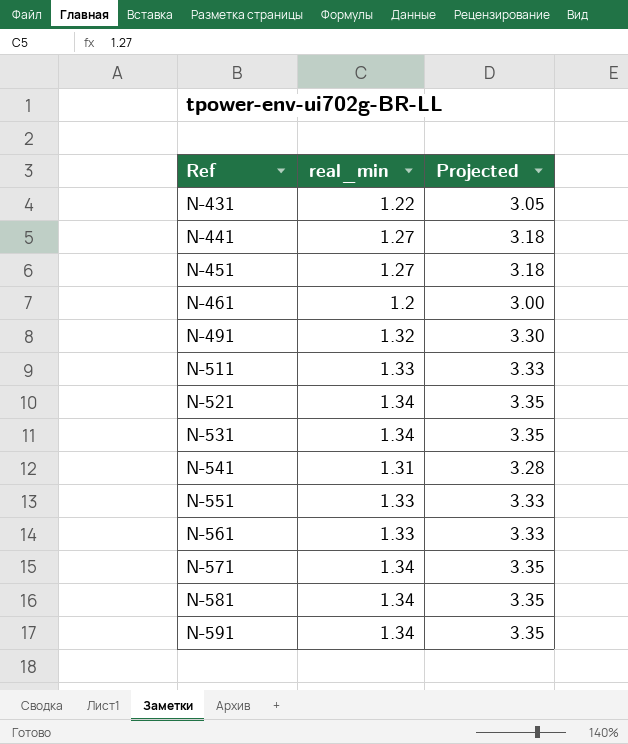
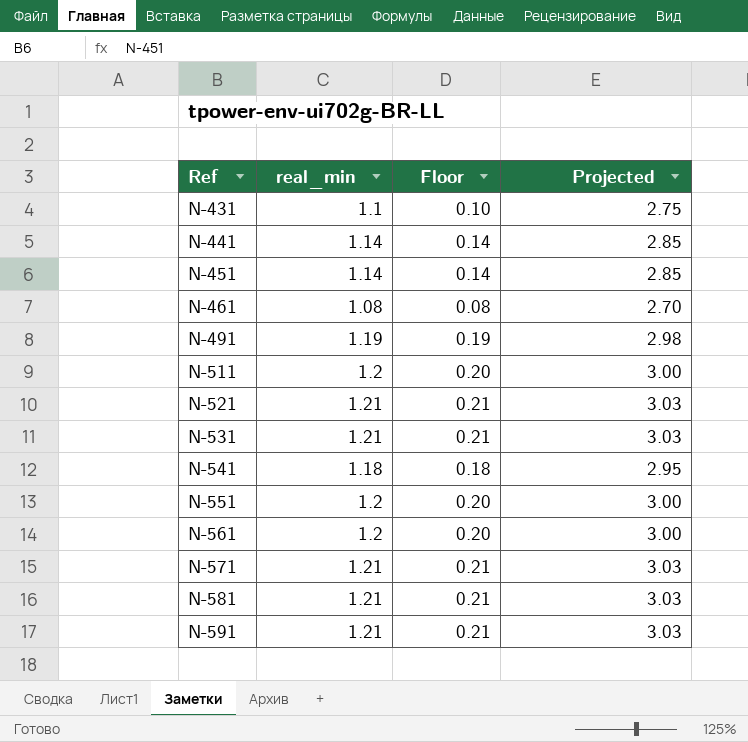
column Floor | formula: none -> [real_min] - 1
N-431 | real_min: 1.22 -> 1.1
N-431 | Projected: 3.05 -> 2.75
N-441 | real_min: 1.27 -> 1.14
N-441 | Projected: 3.18 -> 2.85
N-451 | real_min: 1.27 -> 1.14
N-451 | Projected: 3.18 -> 2.85
N-461 | real_min: 1.2 -> 1.08
N-461 | Projected: 3.00 -> 2.70
N-491 | real_min: 1.32 -> 1.19
N-491 | Projected: 3.30 -> 2.98
N-511 | real_min: 1.33 -> 1.2
N-511 | Projected: 3.33 -> 3.00
N-521 | real_min: 1.34 -> 1.21
N-521 | Projected: 3.35 -> 3.03
N-531 | real_min: 1.34 -> 1.21
N-531 | Projected: 3.35 -> 3.03
N-541 | real_min: 1.31 -> 1.18
N-541 | Projected: 3.28 -> 2.95
N-551 | real_min: 1.33 -> 1.2
N-551 | Projected: 3.33 -> 3.00
N-561 | real_min: 1.33 -> 1.2
N-561 | Projected: 3.33 -> 3.00
N-571 | real_min: 1.34 -> 1.21
N-571 | Projected: 3.35 -> 3.03
N-581 | real_min: 1.34 -> 1.21
N-581 | Projected: 3.35 -> 3.03
N-591 | real_min: 1.34 -> 1.21
N-591 | Projected: 3.35 -> 3.03

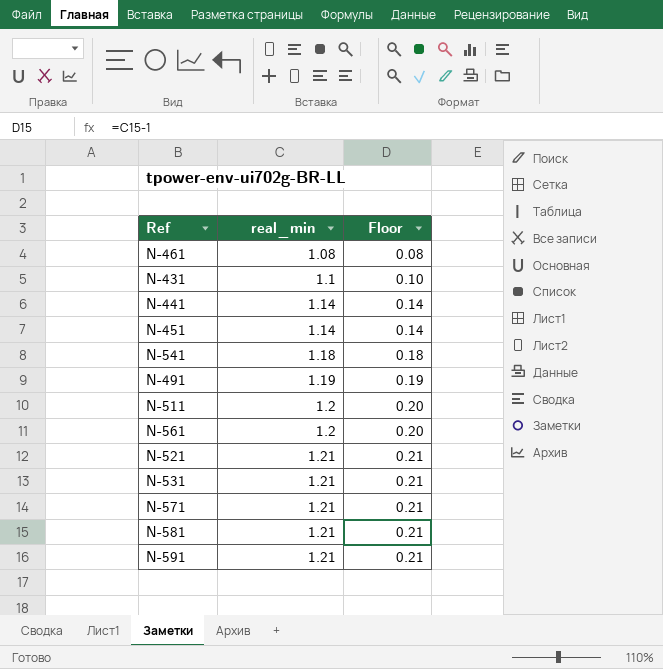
row order: Ref ascending -> real_min ascending
column Projected | formula: [real_min] * 2.5 -> none
row N-551: 1.2 | 0.20 | 3.00 -> none

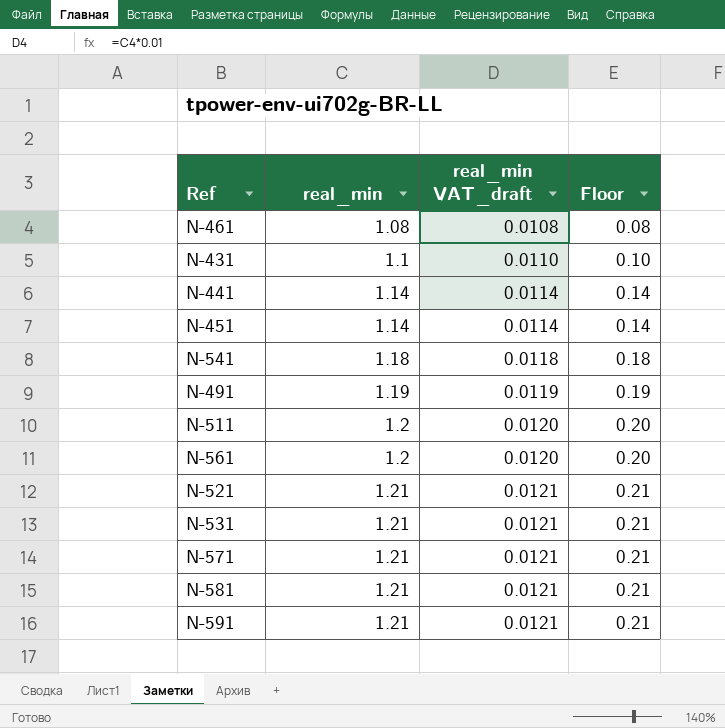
column real_min VAT_draft | formula: none -> [real_min] * 0.01

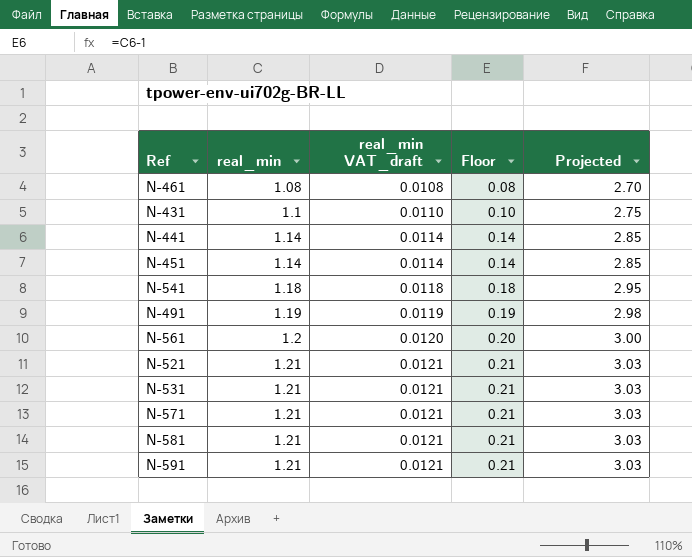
column Projected | formula: none -> [real_min] * 2.5
row N-511: 1.2 | 0.0120 | 0.20 -> none

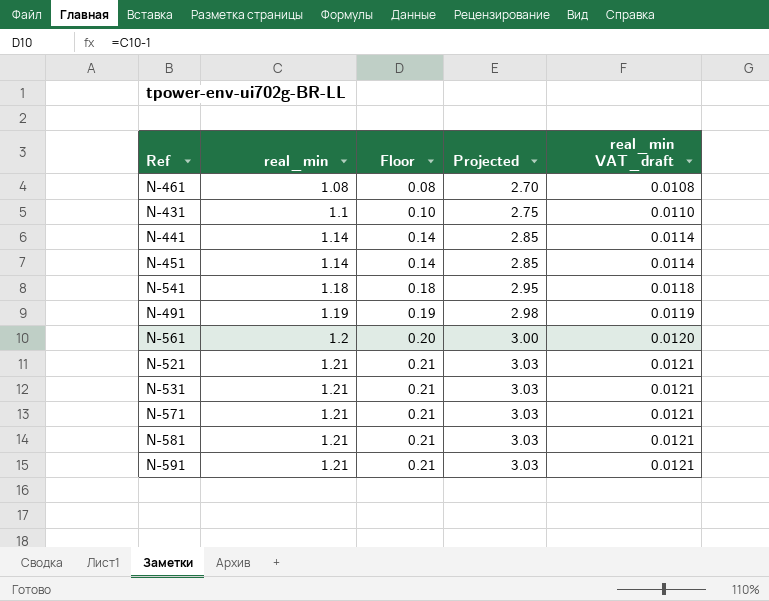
column real_min VAT_draft | position: 3 -> 5

